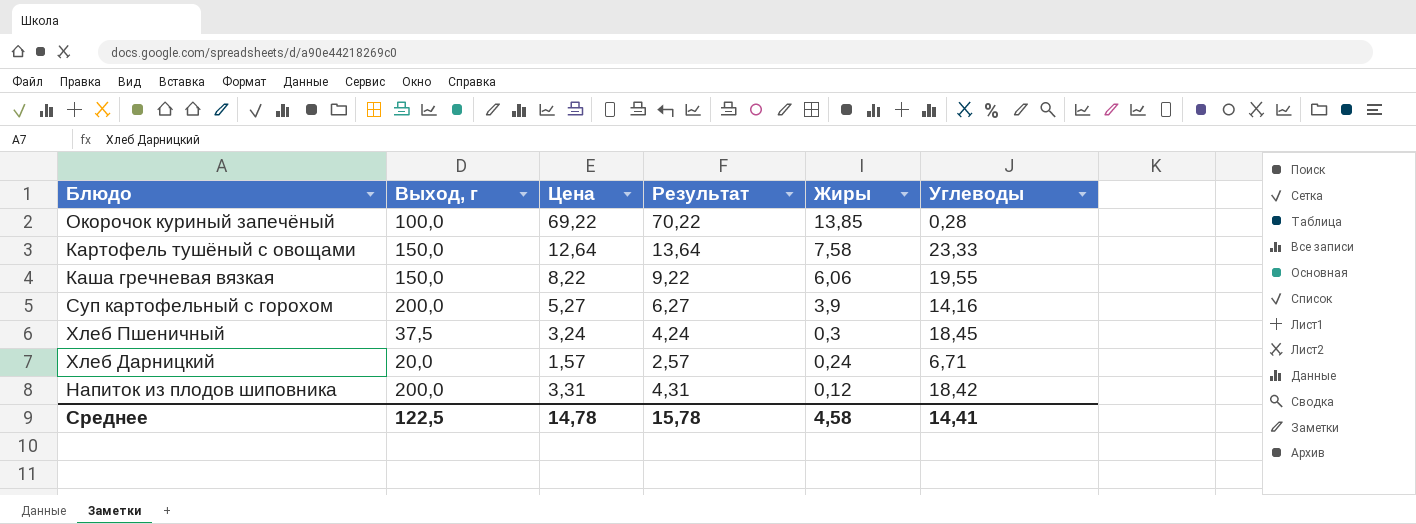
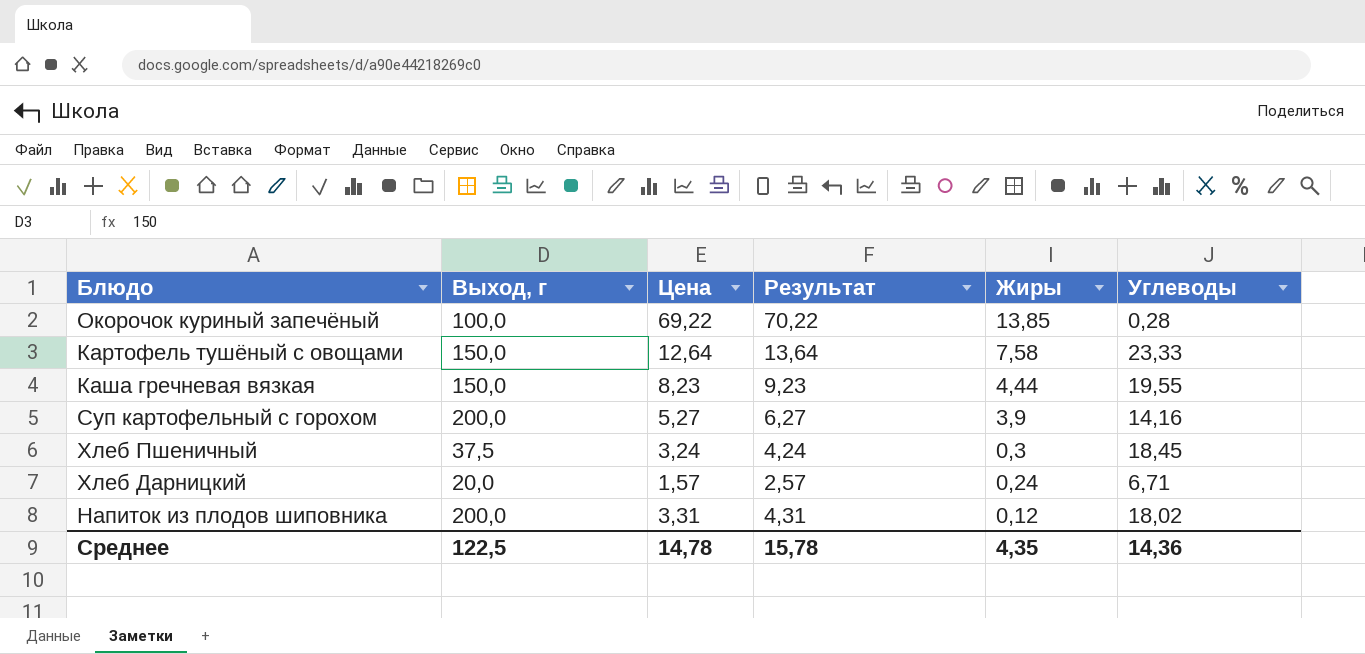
Каша гречневая вязкая | Цена: 8,22 -> 8,23
Каша гречневая вязкая | Результат: 9,22 -> 9,23
Каша гречневая вязкая | Жиры: 6,06 -> 4,44
Напиток из плодов шиповника | Углеводы: 18,42 -> 18,02
Среднее | Жиры: 4,58 -> 4,35
Среднее | Углеводы: 14,41 -> 14,36

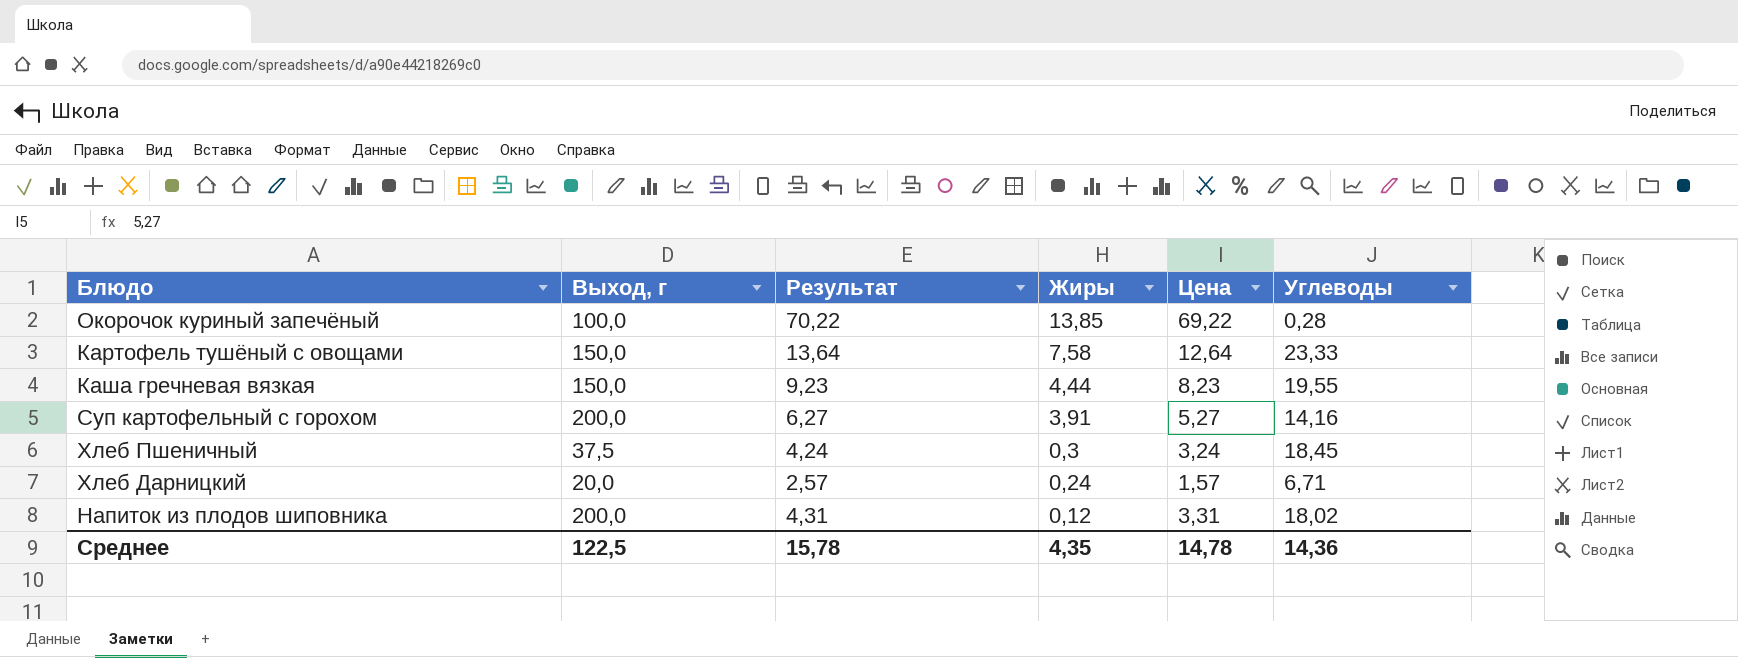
column Цена | position: 3 -> 5
Суп картофельный с горохом | Жиры: 3,9 -> 3,91

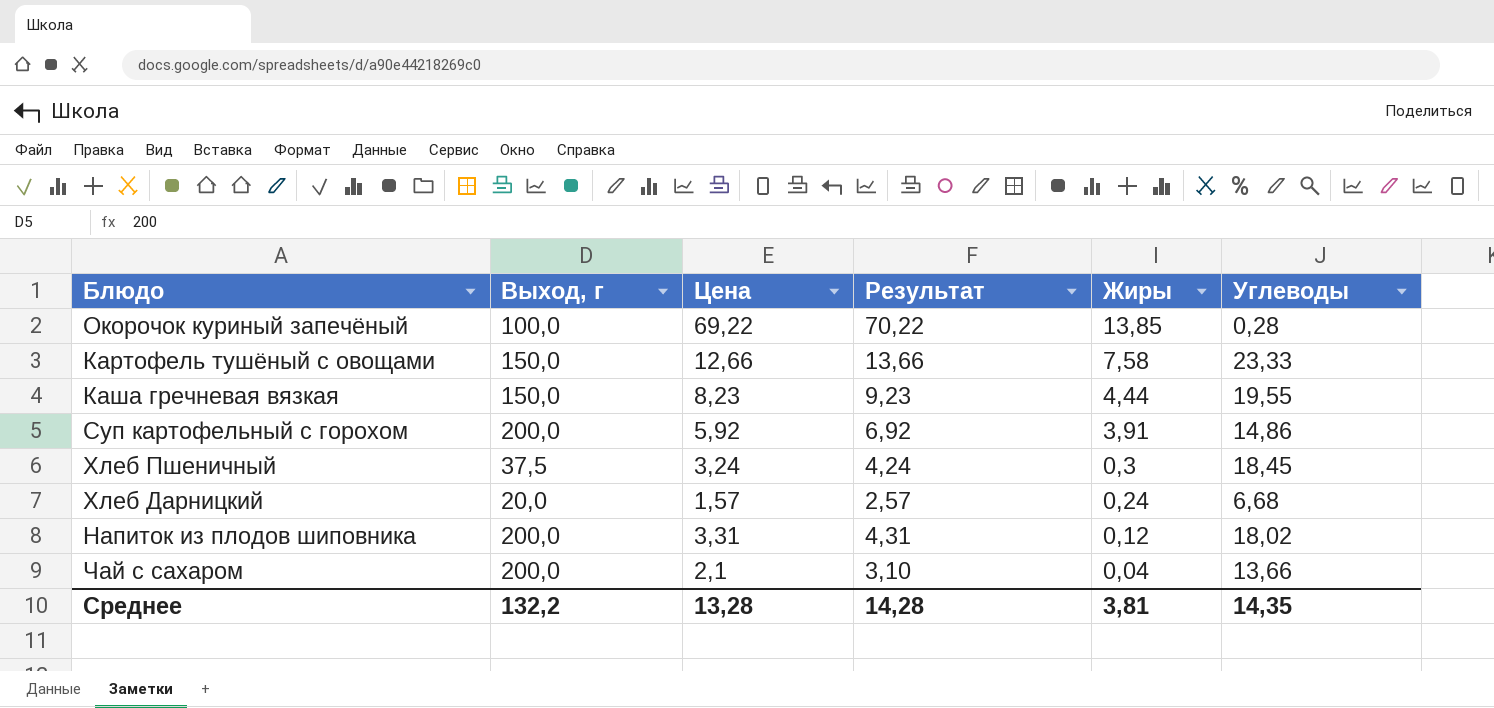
column Цена | position: 5 -> 3
Картофель тушёный с овощами | Цена: 12,64 -> 12,66
Картофель тушёный с овощами | Результат: 13,64 -> 13,66
Суп картофельный с горохом | Цена: 5,27 -> 5,92
Суп картофельный с горохом | Результат: 6,27 -> 6,92
Суп картофельный с горохом | Углеводы: 14,16 -> 14,86
Хлеб Дарницкий | Углеводы: 6,71 -> 6,68
row Чай с сахаром: none -> 200,0 | 2,1 | 3,10 | 0,04 | 13,66
Среднее | Выход, г: 122,5 -> 132,2
Среднее | Цена: 14,78 -> 13,28
Среднее | Результат: 15,78 -> 14,28
Среднее | Жиры: 4,35 -> 3,81
Среднее | Углеводы: 14,36 -> 14,35

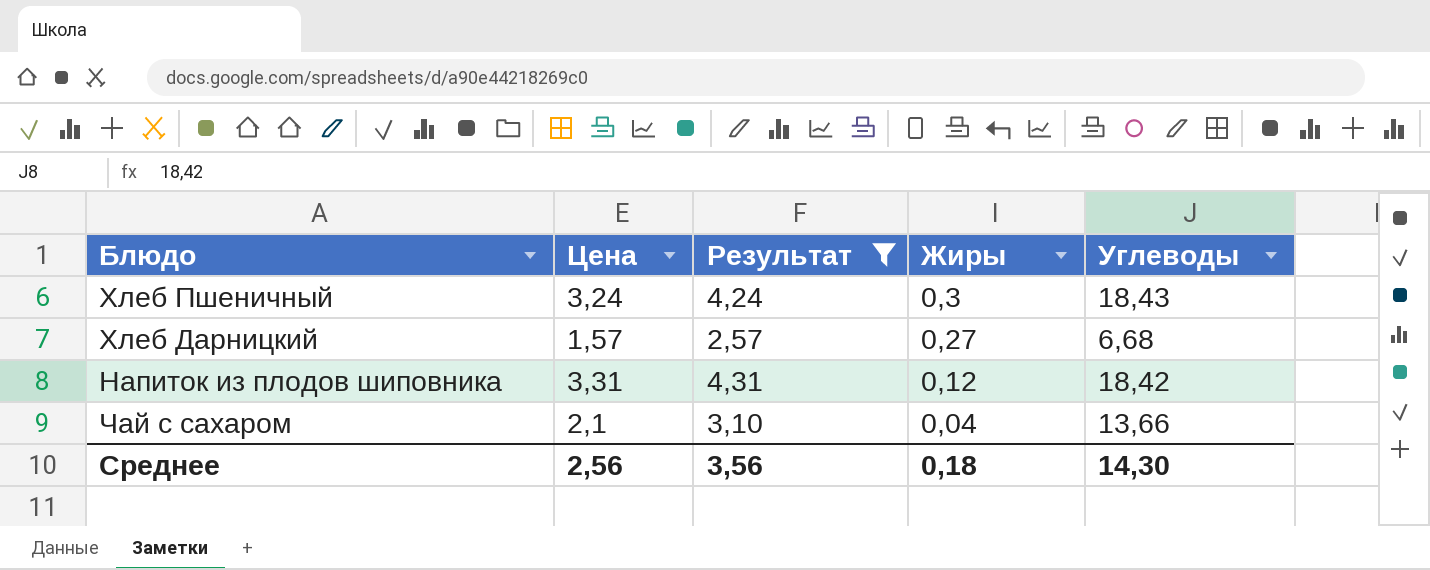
filter: none -> Результат <= 4,31
column Выход, г | position: 2 -> none
Хлеб Пшеничный | Углеводы: 18,45 -> 18,43
Хлеб Дарницкий | Жиры: 0,24 -> 0,27
Напиток из плодов шиповника | Углеводы: 18,02 -> 18,42
Среднее | Цена: 13,28 -> 2,56
Среднее | Результат: 14,28 -> 3,56
Среднее | Жиры: 3,81 -> 0,18
Среднее | Углеводы: 14,35 -> 14,30

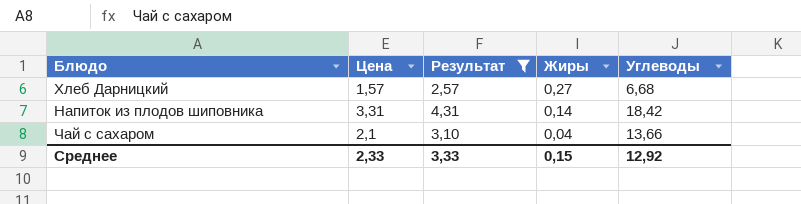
row Хлеб Пшеничный: 3,24 | 4,24 | 0,3 | 18,43 -> none
Напиток из плодов шиповника | Жиры: 0,12 -> 0,14
Среднее | Цена: 2,56 -> 2,33
Среднее | Результат: 3,56 -> 3,33
Среднее | Жиры: 0,18 -> 0,15
Среднее | Углеводы: 14,30 -> 12,92

